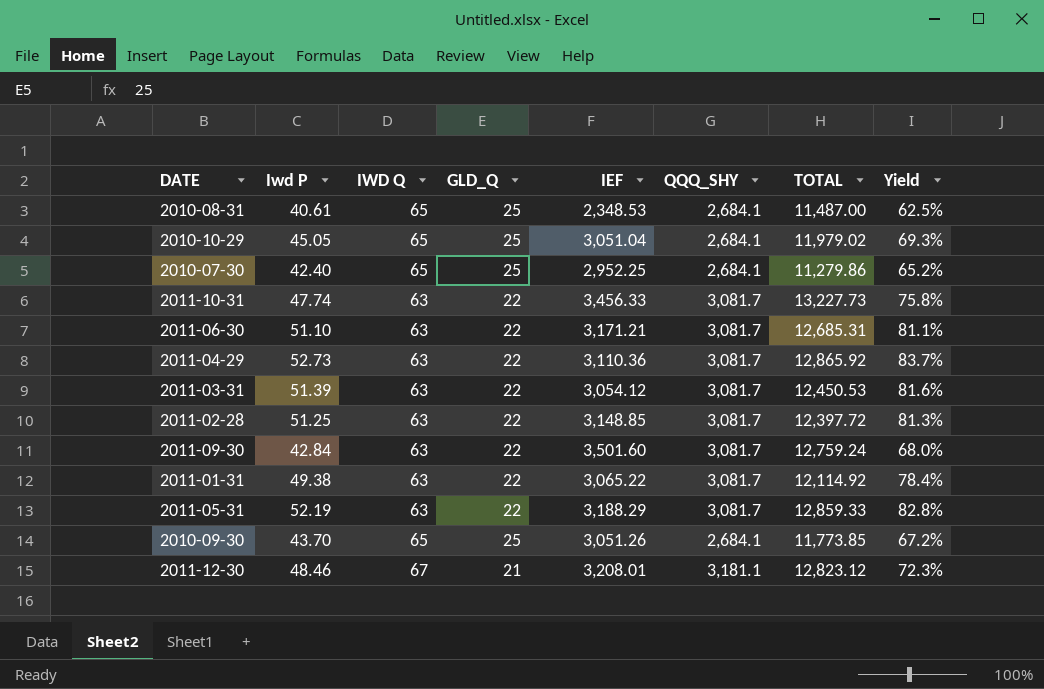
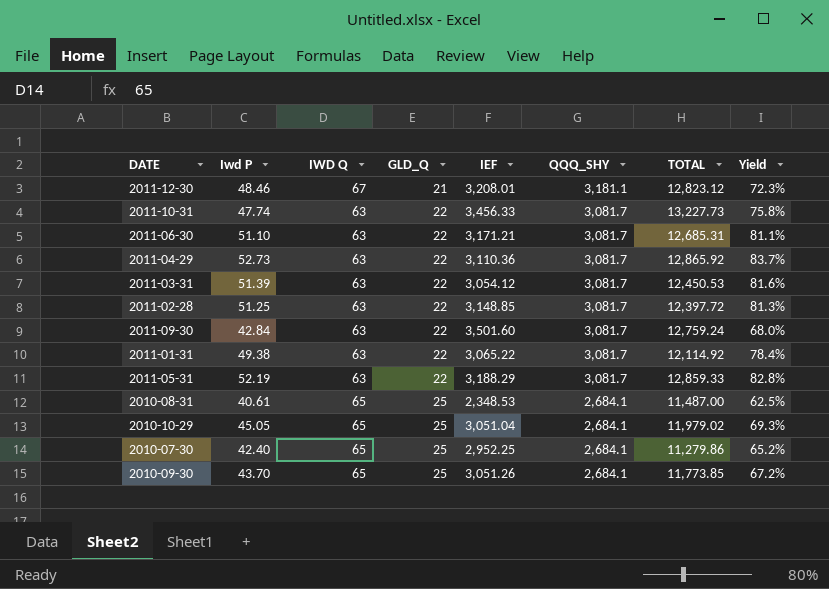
row order: none -> GLD_Q ascending

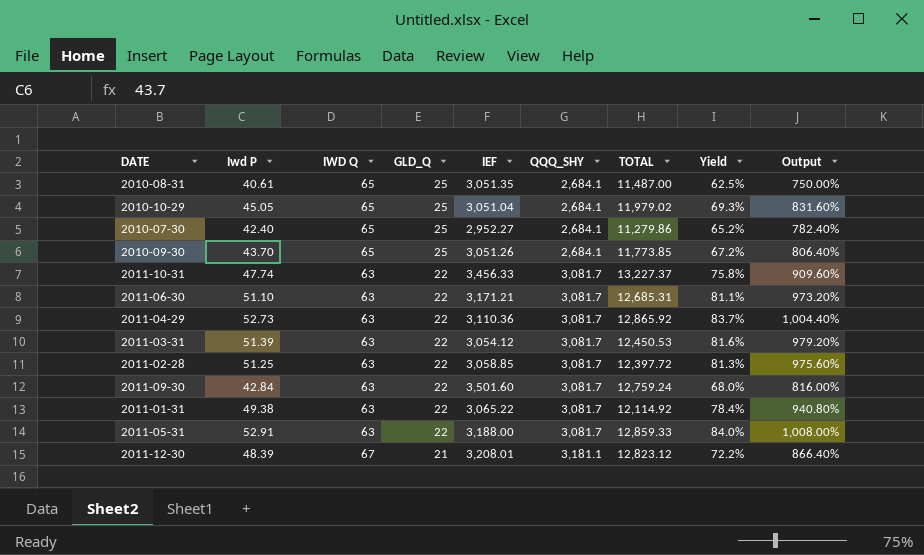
row order: GLD_Q ascending -> GLD_Q descending
column Output | formula: none -> [Yield] * 12
2010-08-31 | IEF: 2,348.53 -> 3,051.35
2010-07-30 | IEF: 2,952.25 -> 2,952.27
2011-10-31 | TOTAL: 13,227.73 -> 13,227.37
2011-02-28 | IEF: 3,148.85 -> 3,058.85
2011-05-31 | Iwd P: 52.19 -> 52.91
2011-05-31 | IEF: 3,188.29 -> 3,188.00
2011-05-31 | Yield: 82.8% -> 84.0%
2011-12-30 | Iwd P: 48.46 -> 48.39
2011-12-30 | Yield: 72.3% -> 72.2%

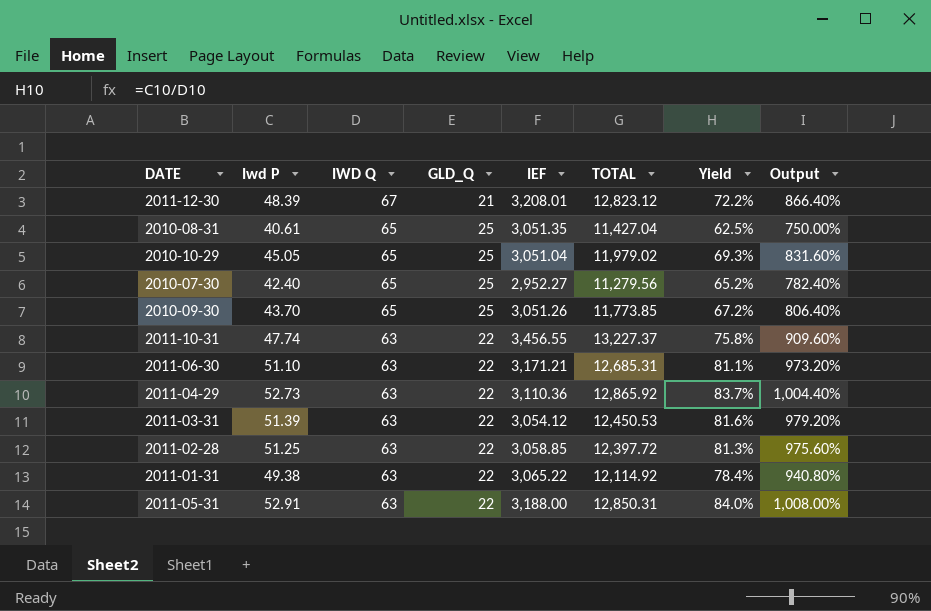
row order: GLD_Q descending -> IWD Q descending
column QQQ_SHY | position: 6 -> none
row 2011-09-30: 42.84 | 63 | 22 | 3,501.60 | 3,081.7 | 12,759.24 | 68.0% | 816.00% -> none
2010-08-31 | TOTAL: 11,487.00 -> 11,427.04
2010-07-30 | TOTAL: 11,279.86 -> 11,279.56
2011-10-31 | IEF: 3,456.33 -> 3,456.55
2011-05-31 | TOTAL: 12,859.33 -> 12,850.31

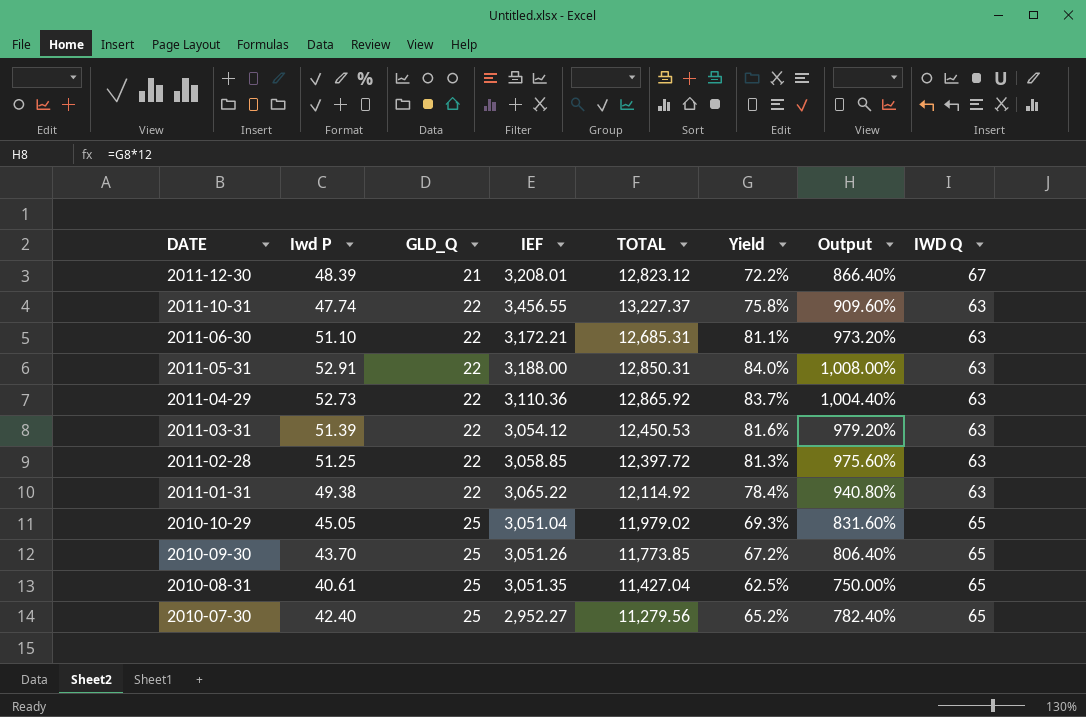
row order: IWD Q descending -> DATE descending
column IWD Q | position: 3 -> 8
2011-06-30 | IEF: 3,171.21 -> 3,172.21

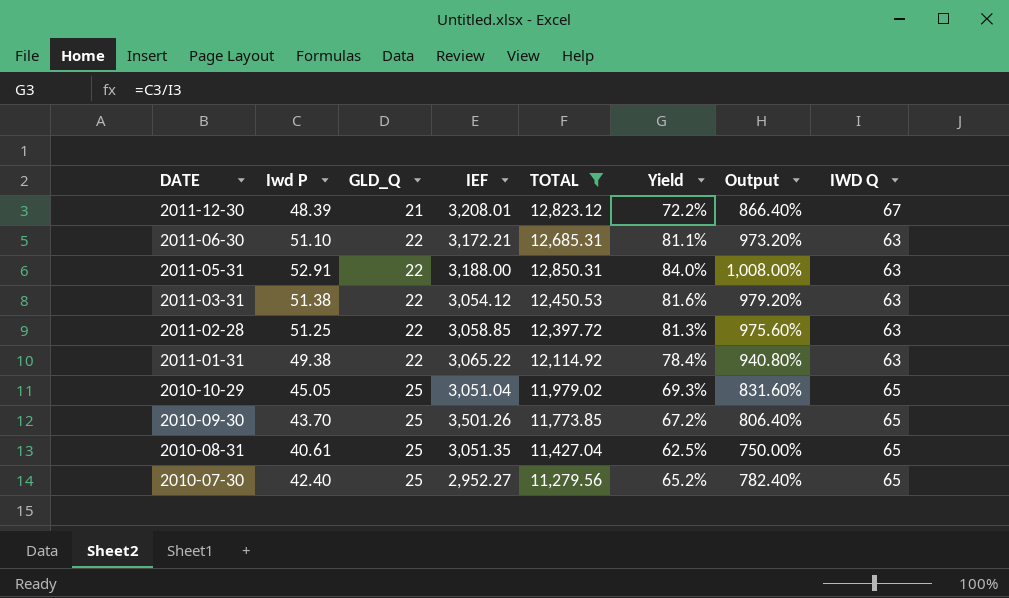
filter: none -> TOTAL <= 12,850.31
2011-03-31 | Iwd P: 51.39 -> 51.38
2010-09-30 | IEF: 3,051.26 -> 3,501.26

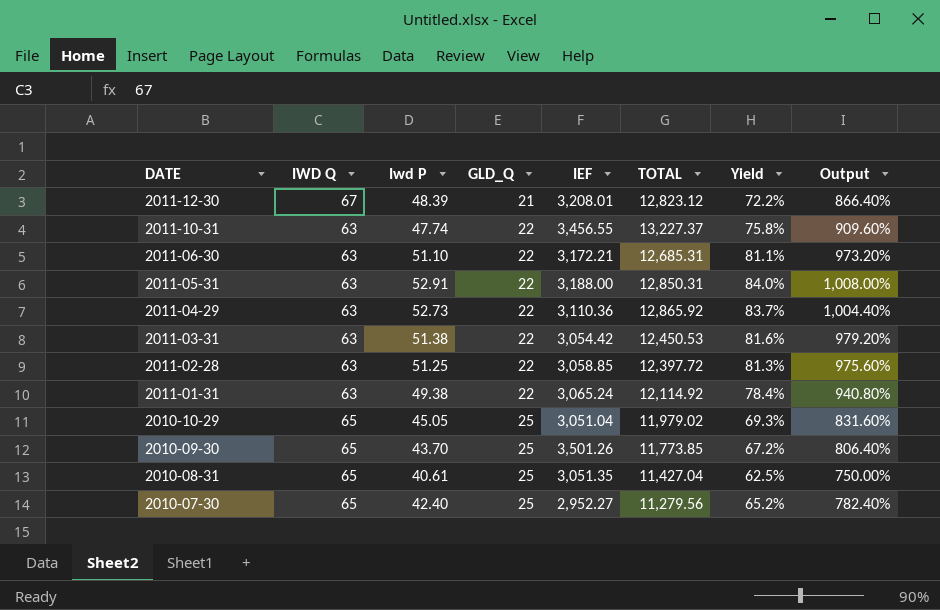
filter: TOTAL <= 12,850.31 -> none
column IWD Q | position: 8 -> 2
2011-03-31 | IEF: 3,054.12 -> 3,054.42
2011-01-31 | IEF: 3,065.22 -> 3,065.24

